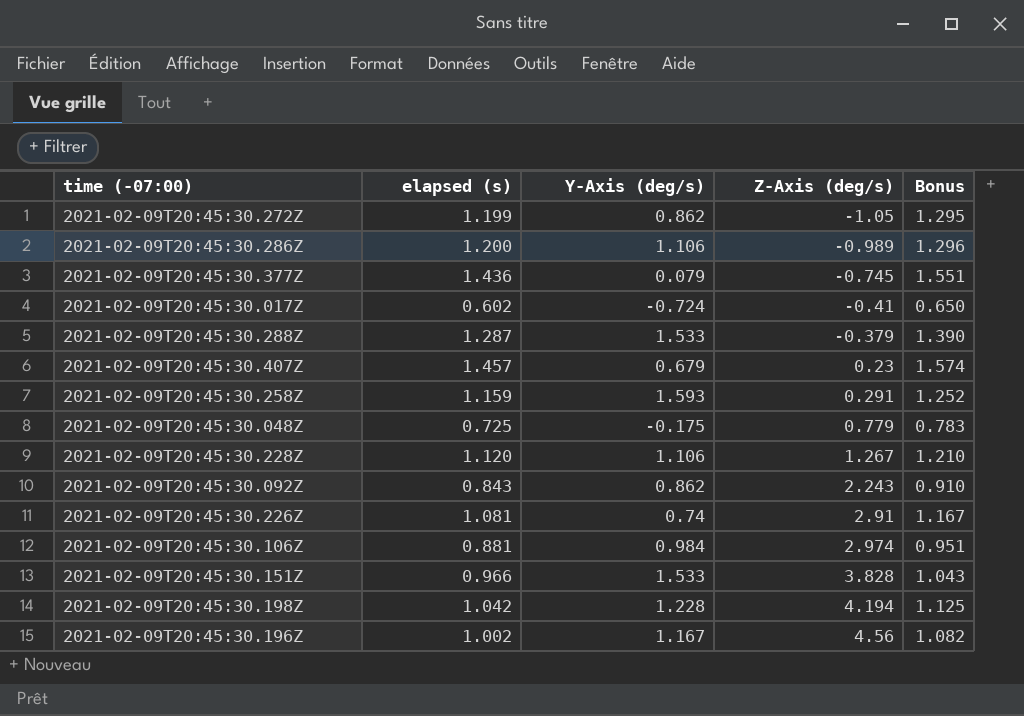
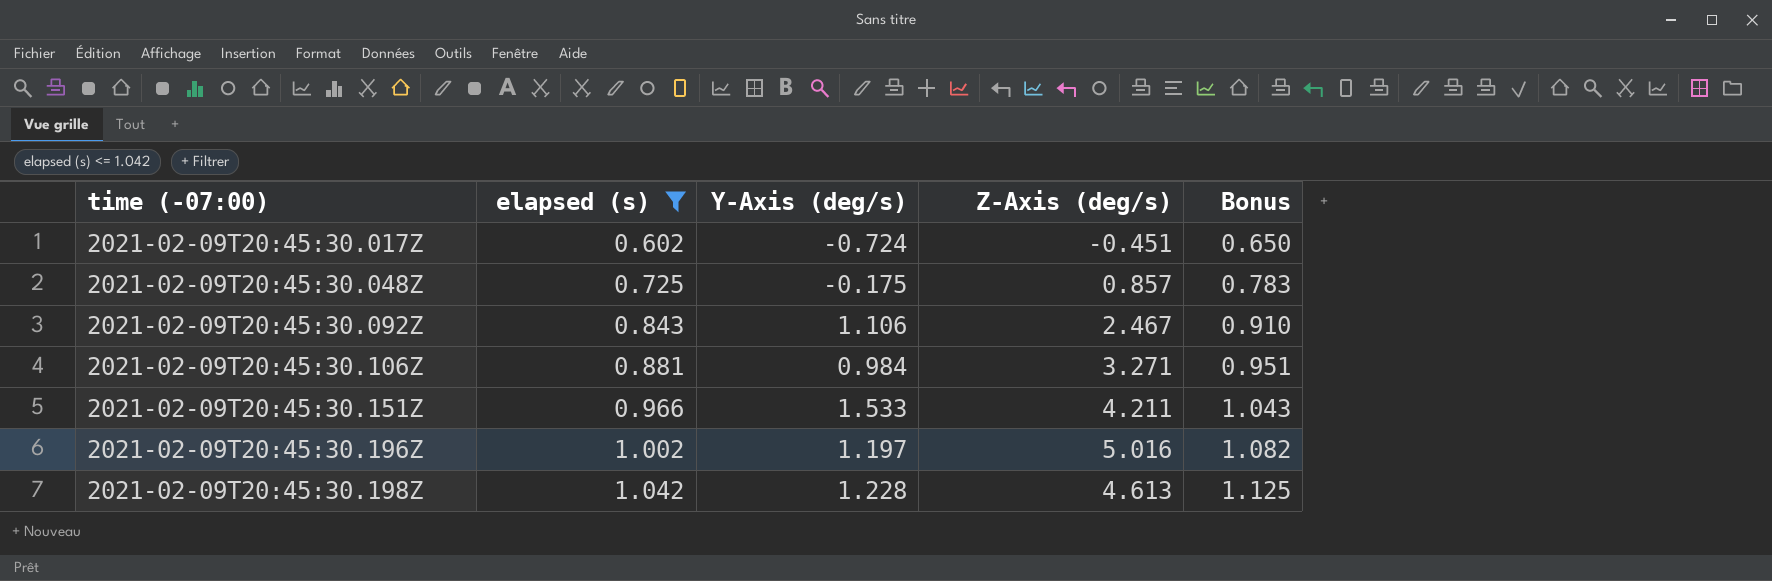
filter: none -> elapsed (s) <= 1.042
row order: Z-Axis (deg/s) ascending -> time (-07:00) ascending
2021-02-09T20:45:30.017Z | Z-Axis (deg/s): -0.41 -> -0.451
2021-02-09T20:45:30.048Z | Z-Axis (deg/s): 0.779 -> 0.857
2021-02-09T20:45:30.092Z | Y-Axis (deg/s): 0.862 -> 1.106
2021-02-09T20:45:30.092Z | Z-Axis (deg/s): 2.243 -> 2.467
2021-02-09T20:45:30.106Z | Z-Axis (deg/s): 2.974 -> 3.271
2021-02-09T20:45:30.151Z | Z-Axis (deg/s): 3.828 -> 4.211
2021-02-09T20:45:30.196Z | Y-Axis (deg/s): 1.167 -> 1.197
2021-02-09T20:45:30.196Z | Z-Axis (deg/s): 4.56 -> 5.016
2021-02-09T20:45:30.198Z | Z-Axis (deg/s): 4.194 -> 4.613

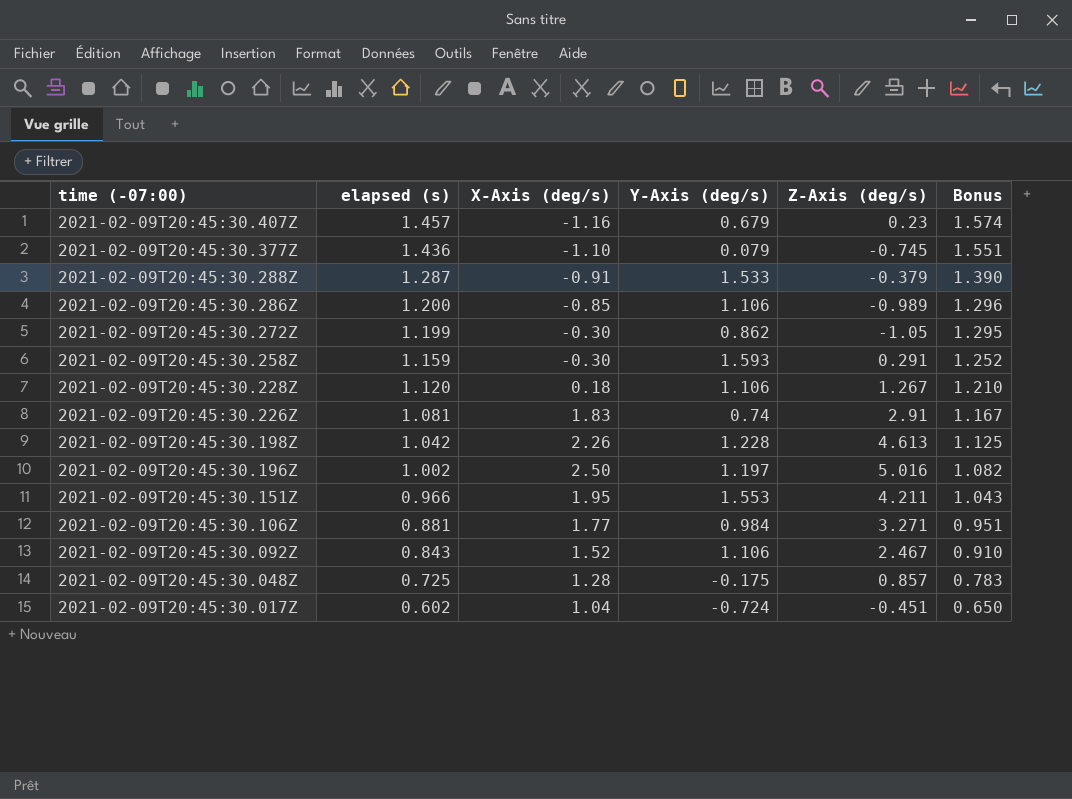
filter: elapsed (s) <= 1.042 -> none
row order: time (-07:00) ascending -> time (-07:00) descending
column X-Axis (deg/s) | position: none -> 3
2021-02-09T20:45:30.151Z | Y-Axis (deg/s): 1.533 -> 1.553

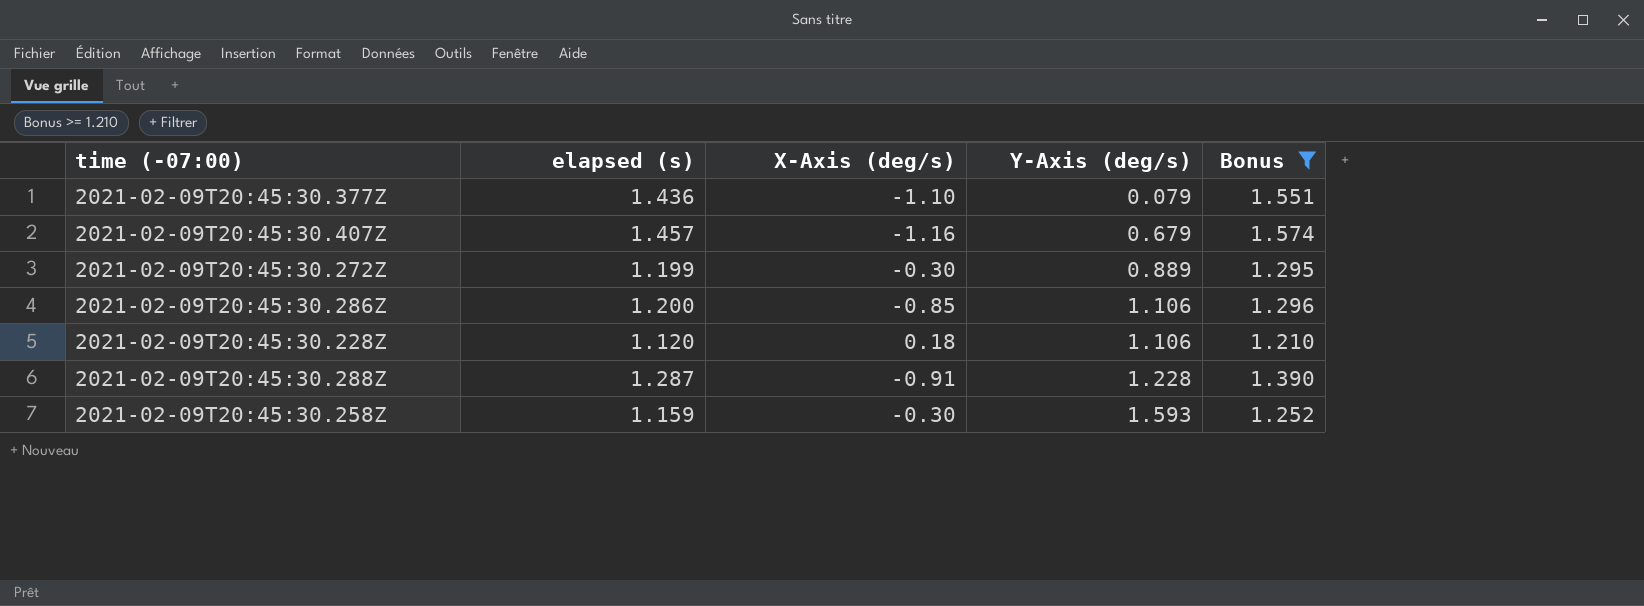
filter: none -> Bonus >= 1.210
row order: time (-07:00) descending -> Y-Axis (deg/s) ascending
column Z-Axis (deg/s) | position: 5 -> none
2021-02-09T20:45:30.272Z | Y-Axis (deg/s): 0.862 -> 0.889
2021-02-09T20:45:30.288Z | Y-Axis (deg/s): 1.533 -> 1.228

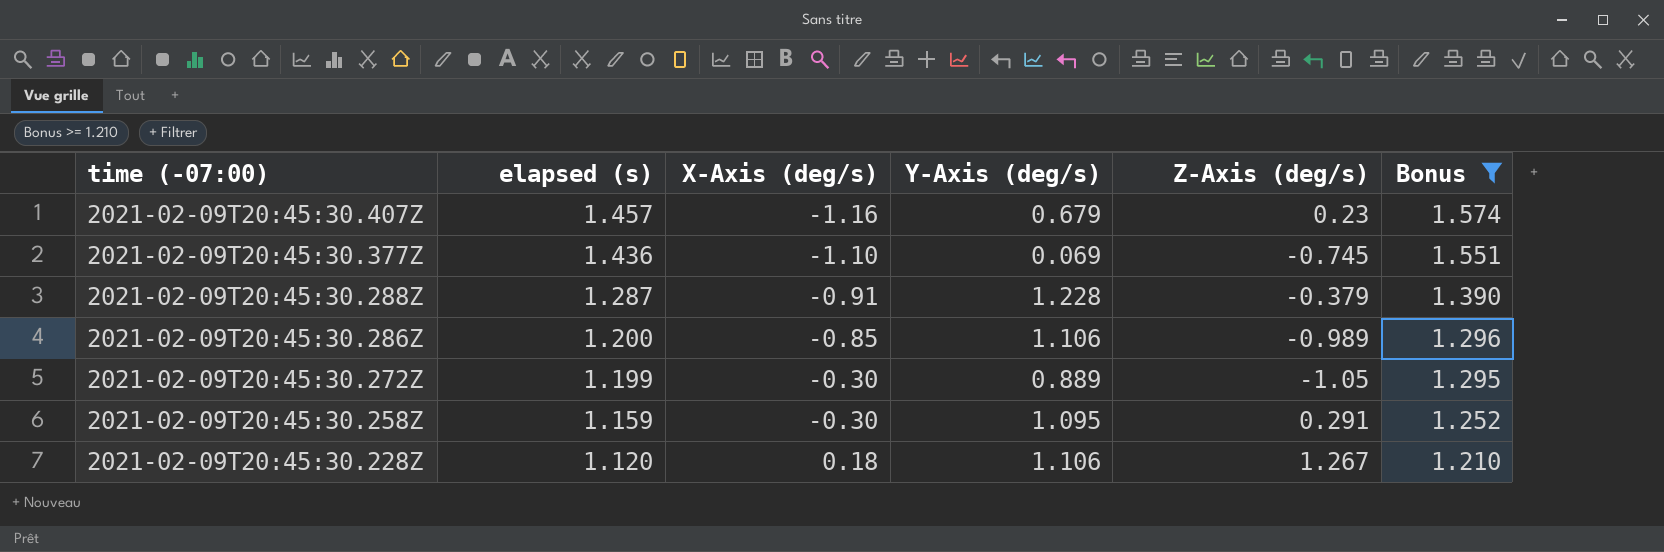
row order: Y-Axis (deg/s) ascending -> time (-07:00) descending
column Z-Axis (deg/s) | position: none -> 5
2021-02-09T20:45:30.377Z | Y-Axis (deg/s): 0.079 -> 0.069
2021-02-09T20:45:30.258Z | Y-Axis (deg/s): 1.593 -> 1.095

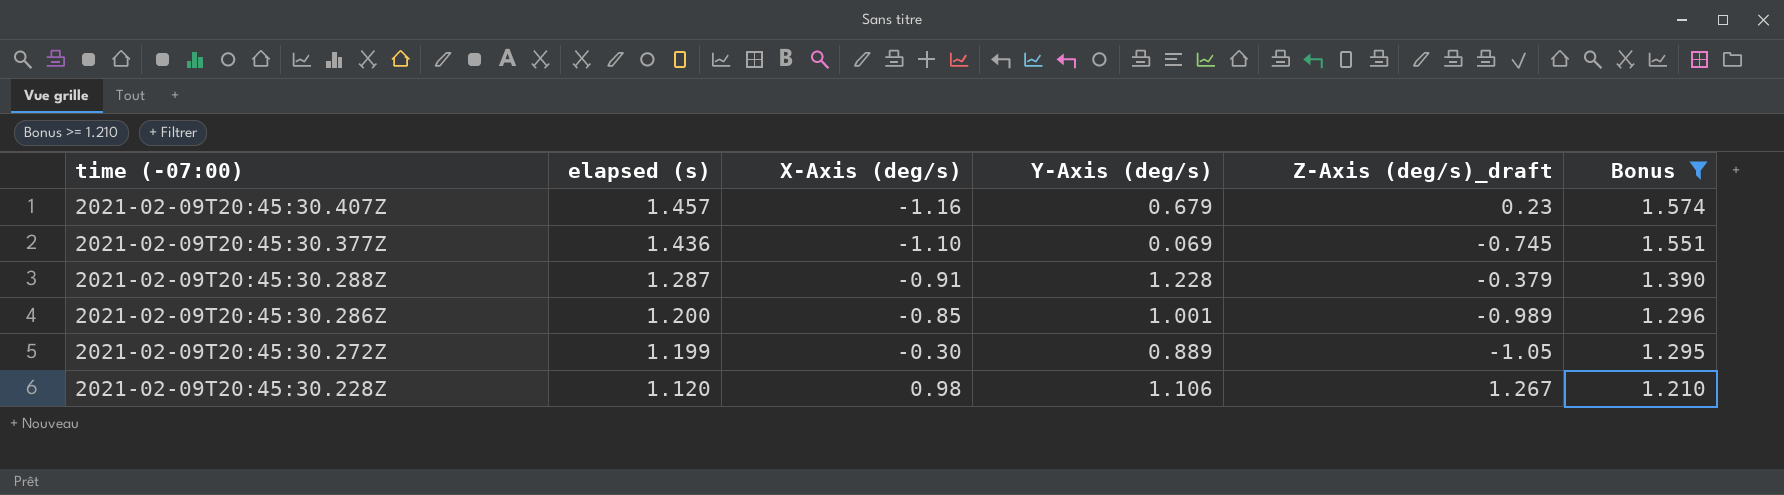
column name: Z-Axis (deg/s) -> Z-Axis (deg/s)_draft
row 2021-02-09T20:45:30.258Z: 1.159 | -0.30 | 1.095 | 0.291 | 1.252 -> none
2021-02-09T20:45:30.286Z | Y-Axis (deg/s): 1.106 -> 1.001
2021-02-09T20:45:30.228Z | X-Axis (deg/s): 0.18 -> 0.98

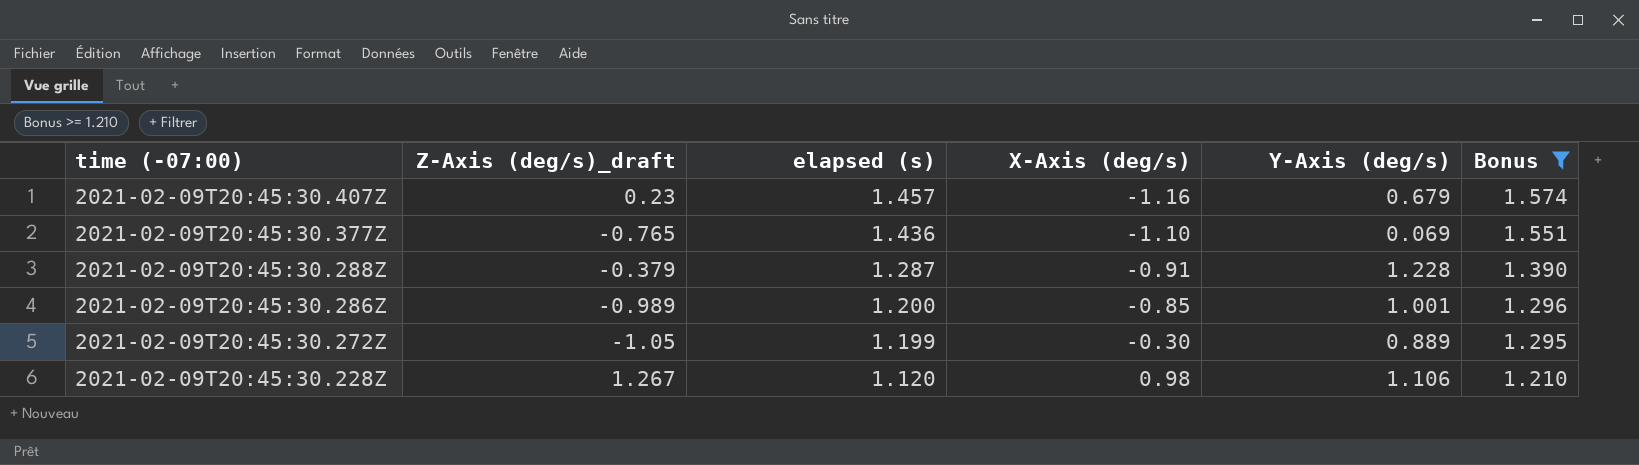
column Z-Axis (deg/s)_draft | position: 5 -> 2
2021-02-09T20:45:30.377Z | Z-Axis (deg/s)_draft: -0.745 -> -0.765

